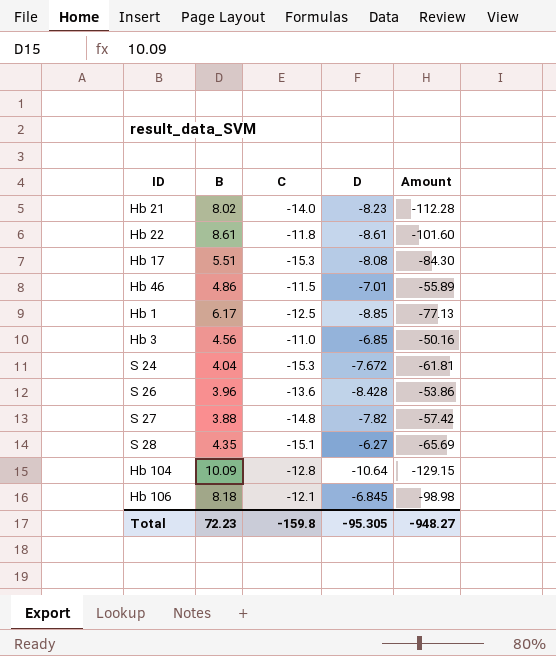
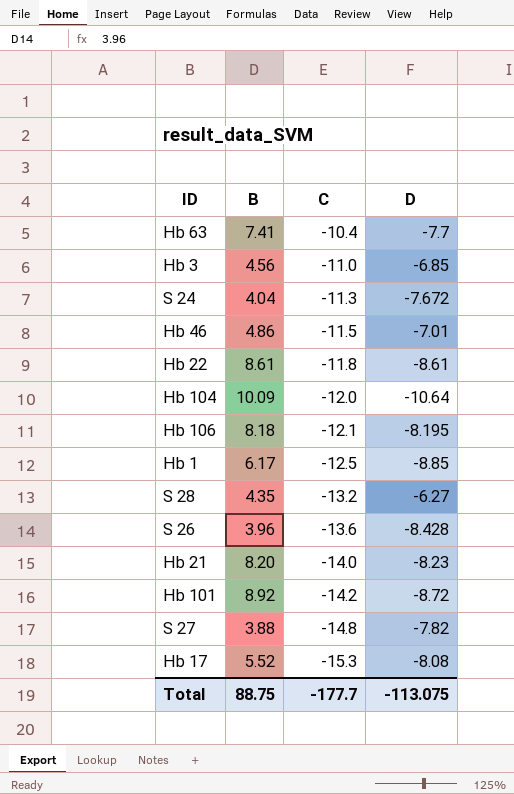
row order: none -> C descending
column Amount | formula: [B] * [C] -> none
row Hb 63: none -> 7.41 | -10.4 | -7.7
S 24 | C: -15.3 -> -11.3
Hb 104 | C: -12.8 -> -12.0
Hb 106 | D: -6.845 -> -8.195
S 28 | C: -15.1 -> -13.2
Hb 21 | B: 8.02 -> 8.20
row Hb 101: none -> 8.92 | -14.2 | -8.72
Hb 17 | B: 5.51 -> 5.52
Total | B: 72.23 -> 88.75
Total | C: -159.8 -> -177.7
Total | D: -95.305 -> -113.075

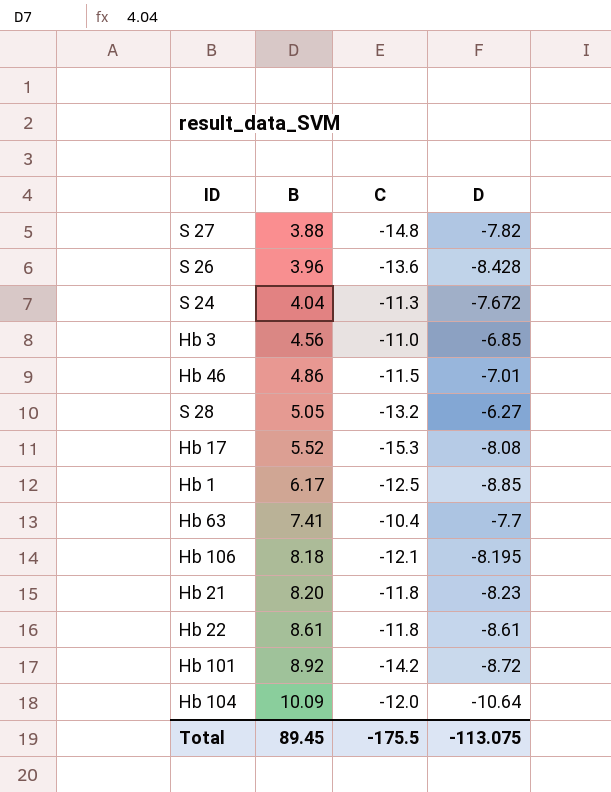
row order: C descending -> B ascending
S 28 | B: 4.35 -> 5.05
Hb 21 | C: -14.0 -> -11.8
Total | B: 88.75 -> 89.45
Total | C: -177.7 -> -175.5

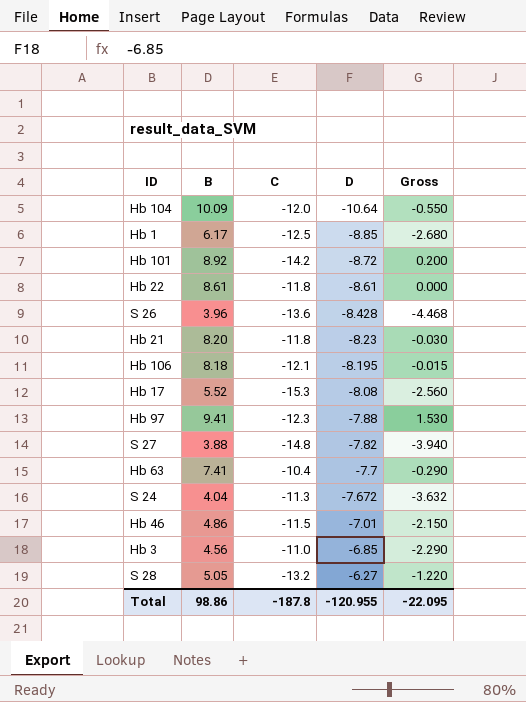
row order: B ascending -> D ascending
column Gross | formula: none -> [B] + [D]
row Hb 97: none -> 9.41 | -12.3 | -7.88 | 1.530
Total | B: 89.45 -> 98.86
Total | C: -175.5 -> -187.8
Total | D: -113.075 -> -120.955

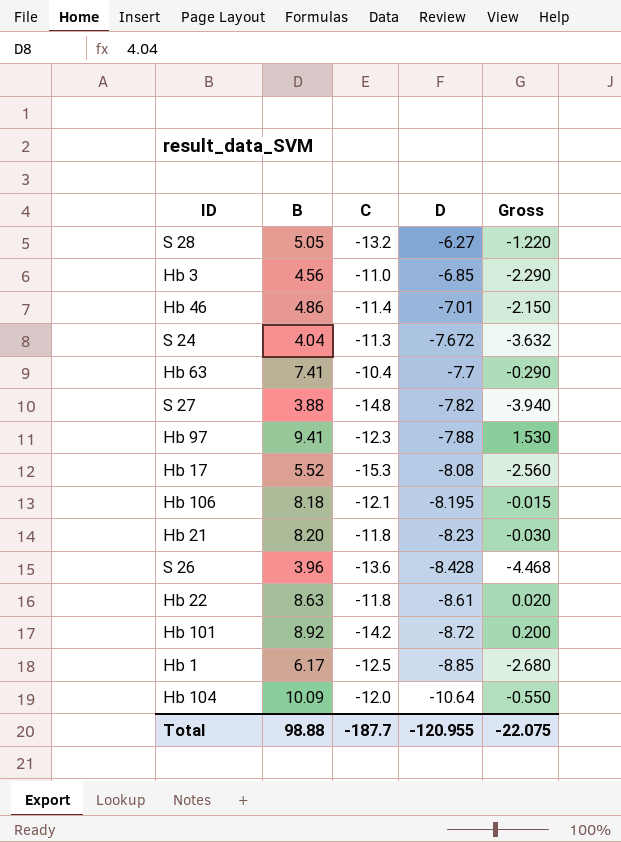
row order: D ascending -> D descending
Hb 46 | C: -11.5 -> -11.4
Hb 22 | B: 8.61 -> 8.63
Hb 22 | Gross: 0.000 -> 0.020
Total | B: 98.86 -> 98.88
Total | C: -187.8 -> -187.7
Total | Gross: -22.095 -> -22.075

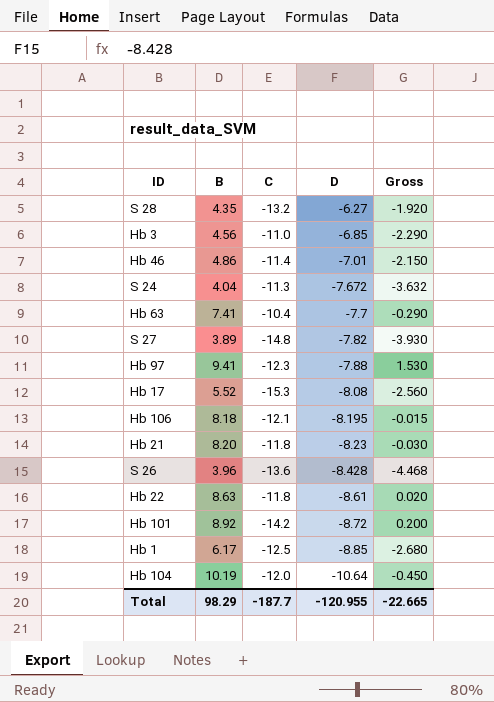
S 28 | B: 5.05 -> 4.35
S 28 | Gross: -1.220 -> -1.920
S 27 | B: 3.88 -> 3.89
S 27 | Gross: -3.940 -> -3.930
Hb 104 | B: 10.09 -> 10.19
Hb 104 | Gross: -0.550 -> -0.450
Total | B: 98.88 -> 98.29
Total | Gross: -22.075 -> -22.665

